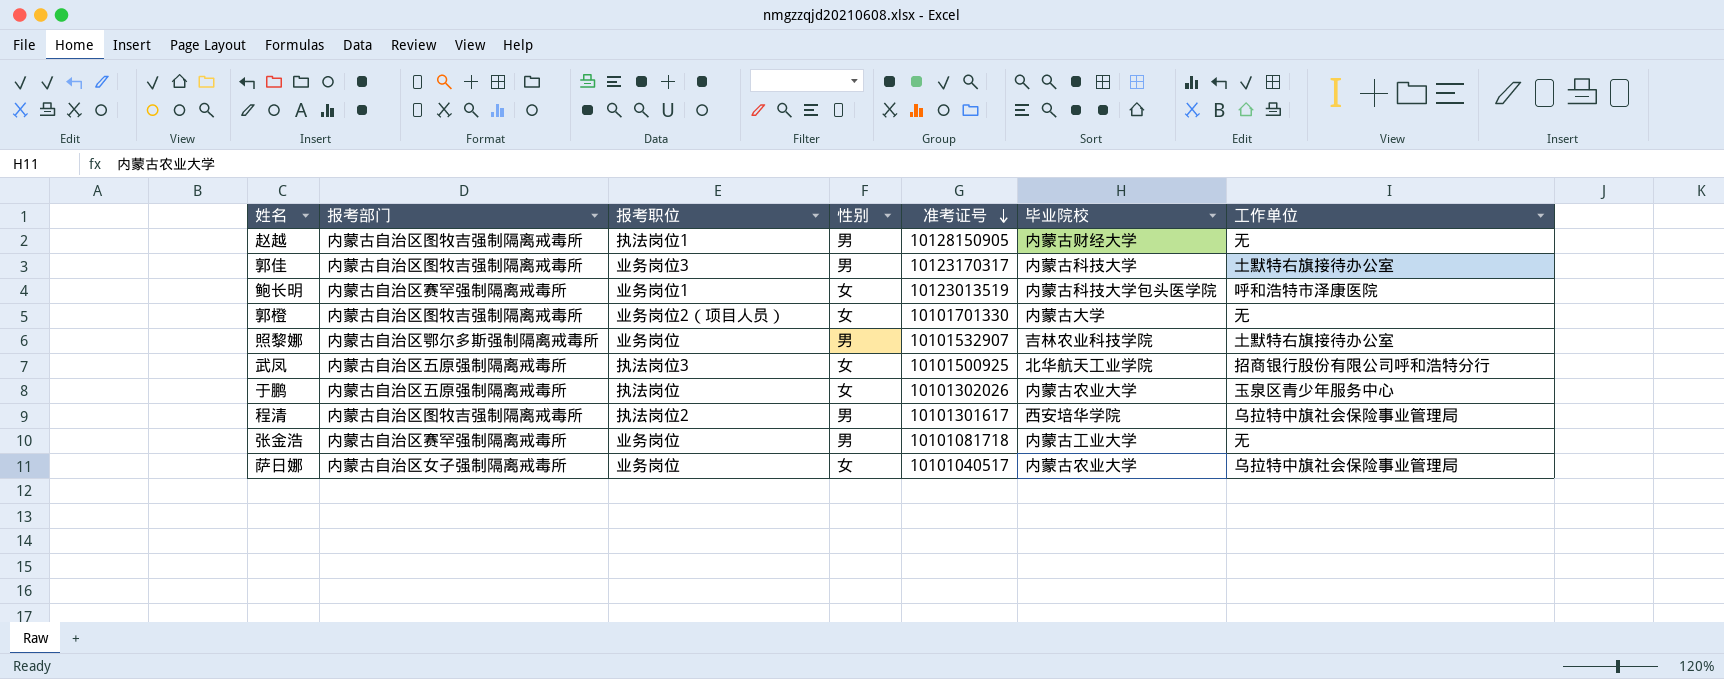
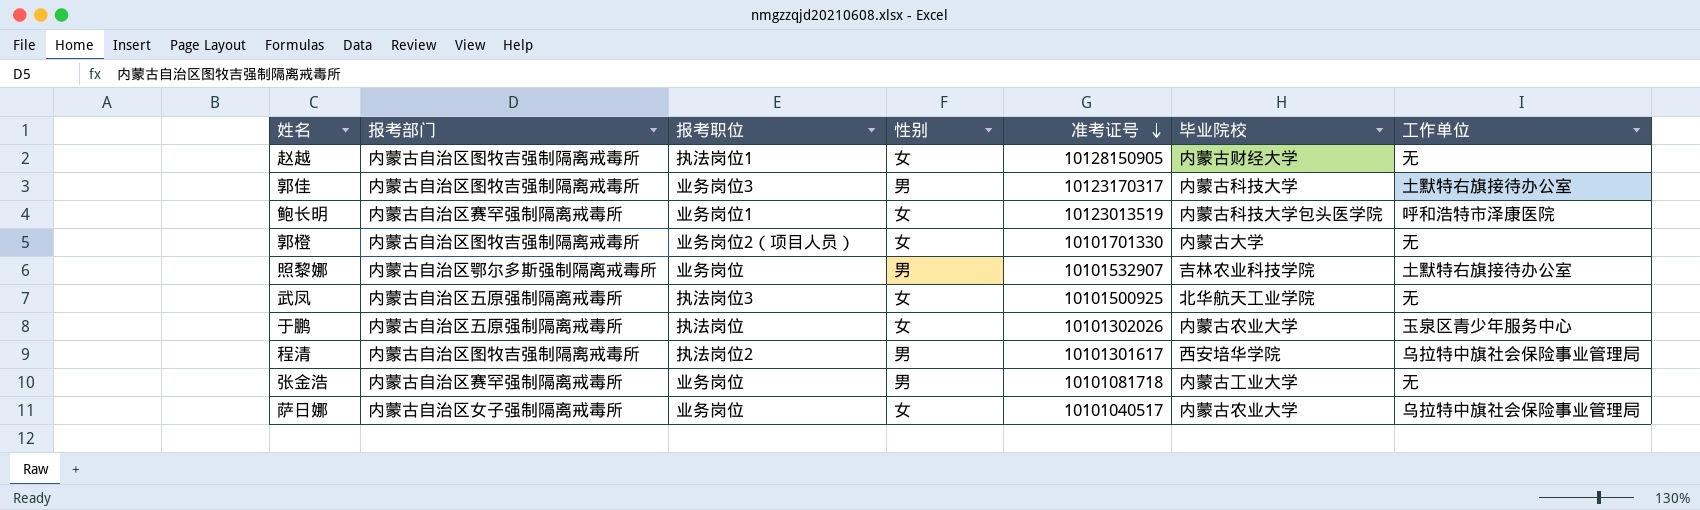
赵越 | 性别: 男 -> 女
武凤 | 工作单位: 招商银行股份有限公司呼和浩特分行 -> 无

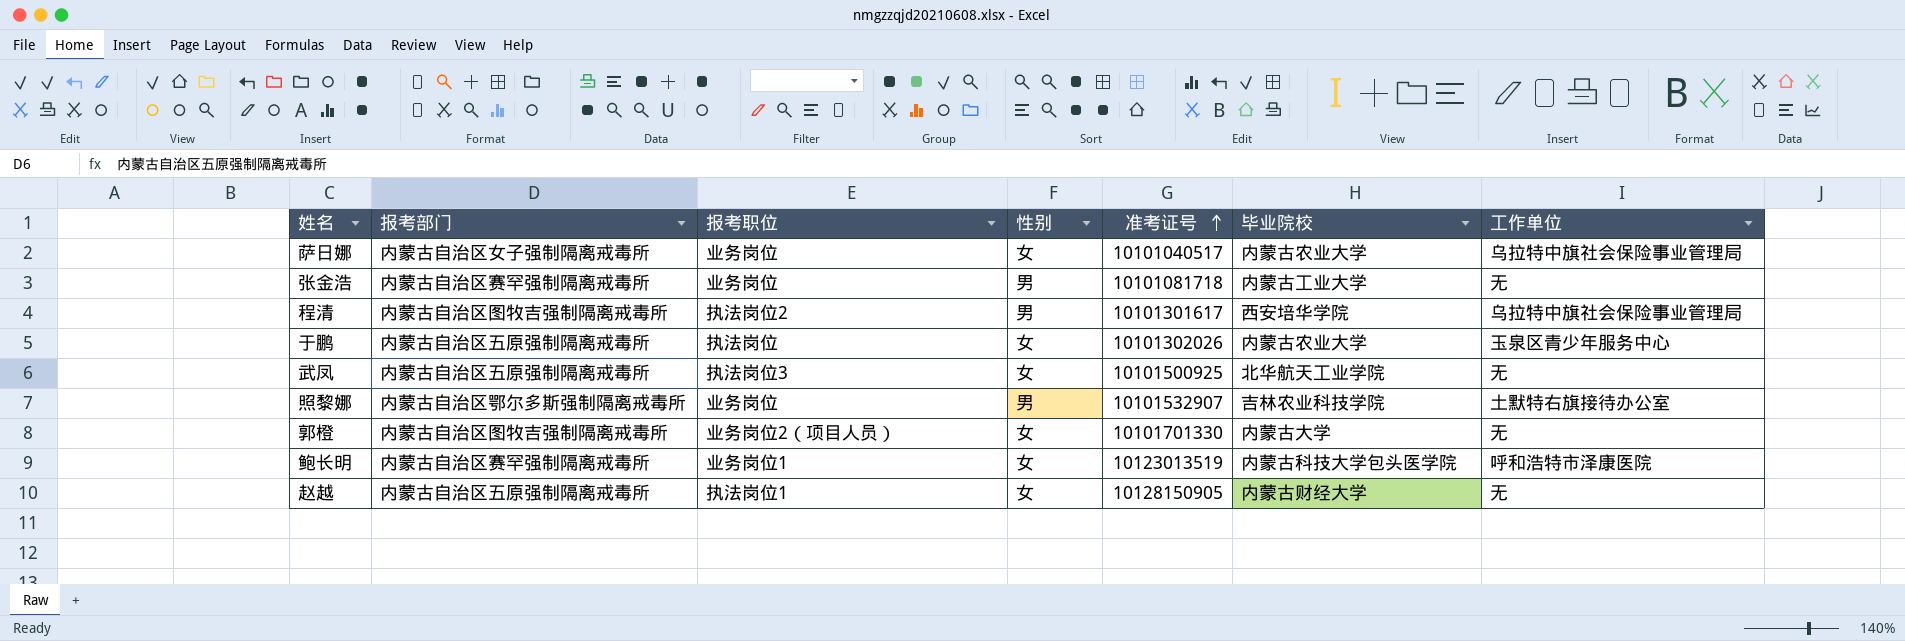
row order: 准考证号 descending -> 准考证号 ascending
row 郭佳: 内蒙古自治区图牧吉强制隔离戒毒所 | 业务岗位3 | 男 | 10123170317 | 内蒙古科技大学 | 土默特右旗接待办公室 -> none
赵越 | 报考部门: 内蒙古自治区图牧吉强制隔离戒毒所 -> 内蒙古自治区五原强制隔离戒毒所

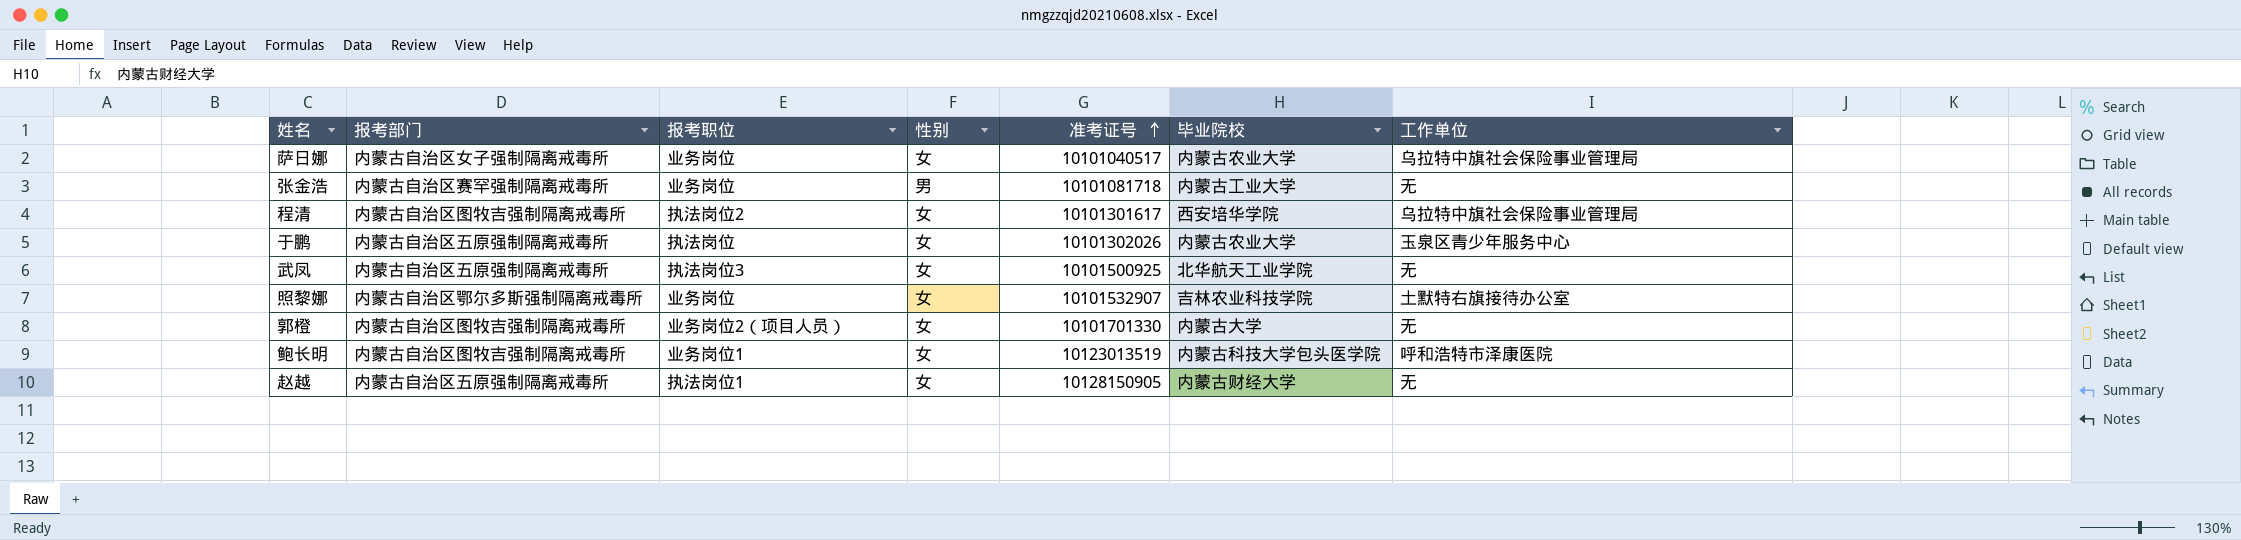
程清 | 性别: 男 -> 女
照黎娜 | 性别: 男 -> 女
鲍长明 | 报考部门: 内蒙古自治区赛罕强制隔离戒毒所 -> 内蒙古自治区图牧吉强制隔离戒毒所

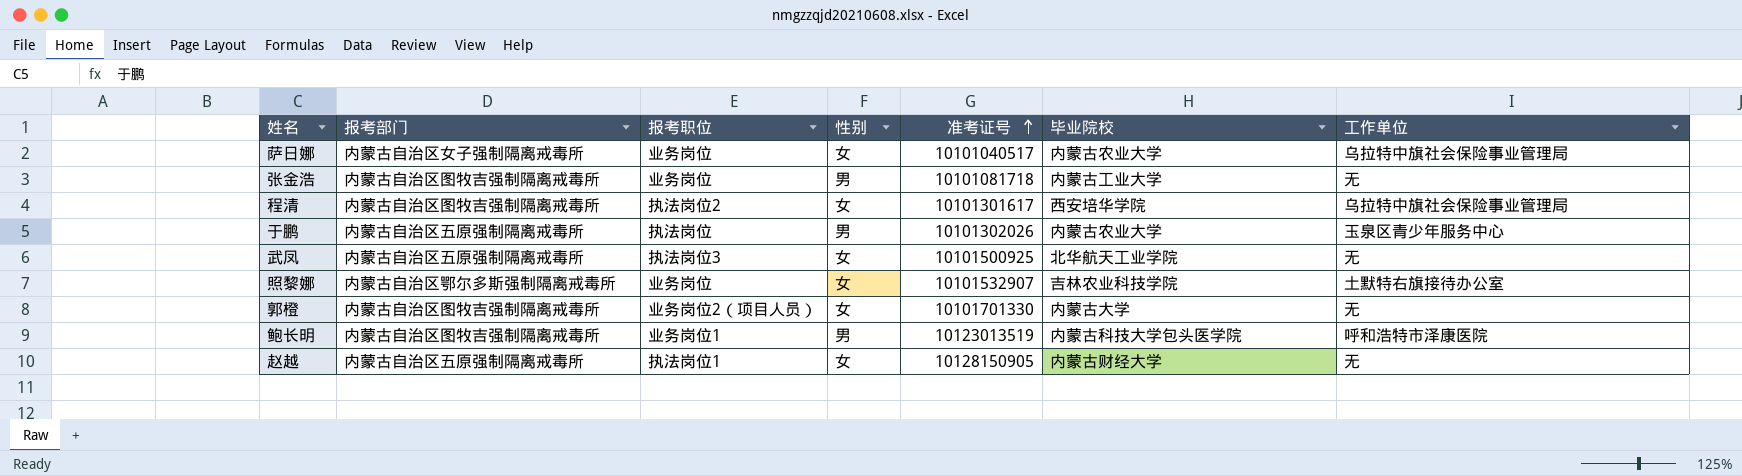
张金浩 | 报考部门: 内蒙古自治区赛罕强制隔离戒毒所 -> 内蒙古自治区图牧吉强制隔离戒毒所
于鹏 | 性别: 女 -> 男
鲍长明 | 性别: 女 -> 男

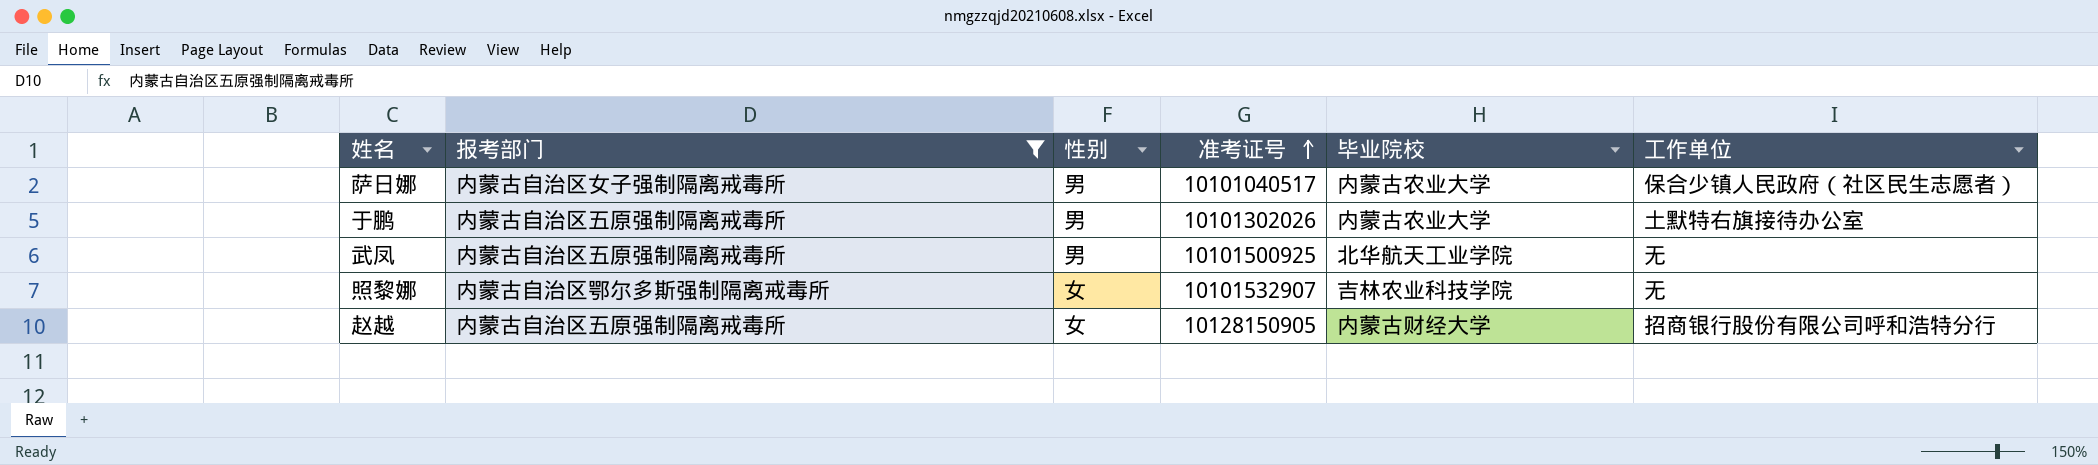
filter: none -> 报考部门 != 内蒙古自治区图牧吉强制隔离戒毒所
column 报考职位 | position: 3 -> none
萨日娜 | 性别: 女 -> 男
萨日娜 | 工作单位: 乌拉特中旗社会保险事业管理局 -> 保合少镇人民政府（社区民生志愿者）
于鹏 | 工作单位: 玉泉区青少年服务中心 -> 土默特右旗接待办公室
武凤 | 性别: 女 -> 男
照黎娜 | 工作单位: 土默特右旗接待办公室 -> 无
赵越 | 工作单位: 无 -> 招商银行股份有限公司呼和浩特分行

